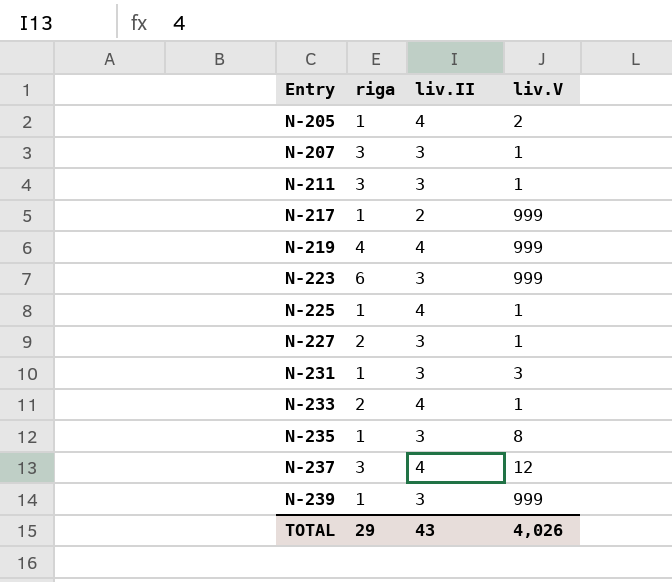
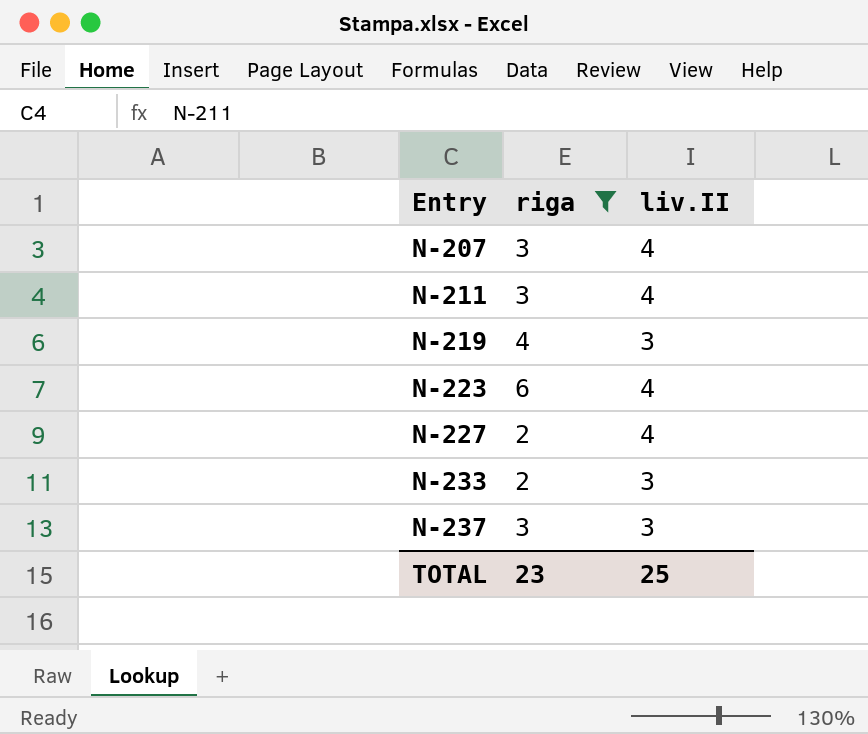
filter: none -> riga != 1
column liv.V | position: 4 -> none
N-207 | liv.II: 3 -> 4
N-211 | liv.II: 3 -> 4
N-219 | liv.II: 4 -> 3
N-223 | liv.II: 3 -> 4
N-227 | liv.II: 3 -> 4
N-233 | liv.II: 4 -> 3
N-237 | liv.II: 4 -> 3
TOTAL | riga: 29 -> 23
TOTAL | liv.II: 43 -> 25

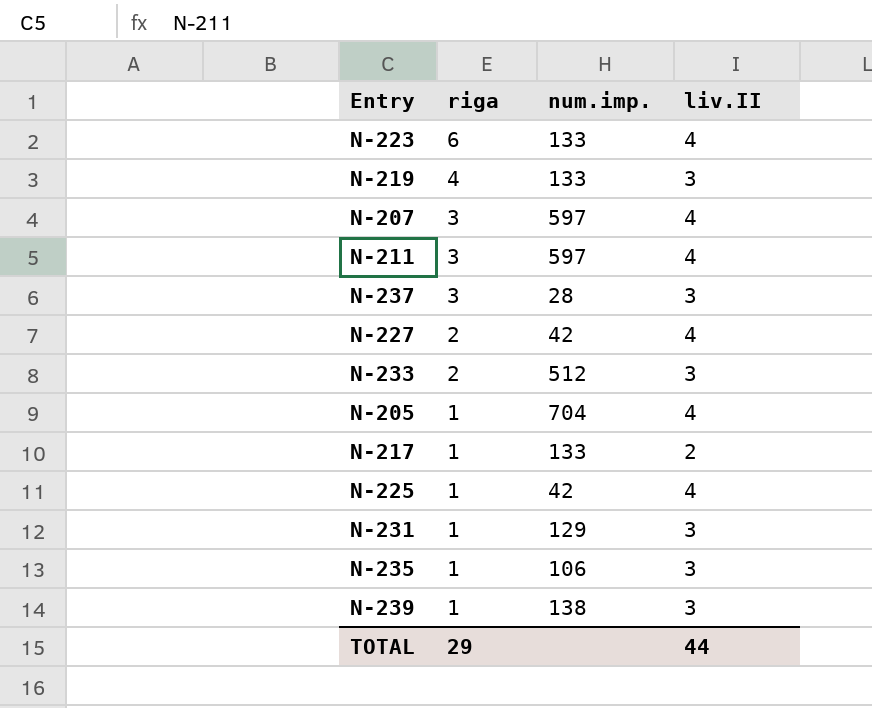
filter: riga != 1 -> none
row order: Entry ascending -> riga descending
column num.imp. | position: none -> 3
TOTAL | riga: 23 -> 29
TOTAL | liv.II: 25 -> 44

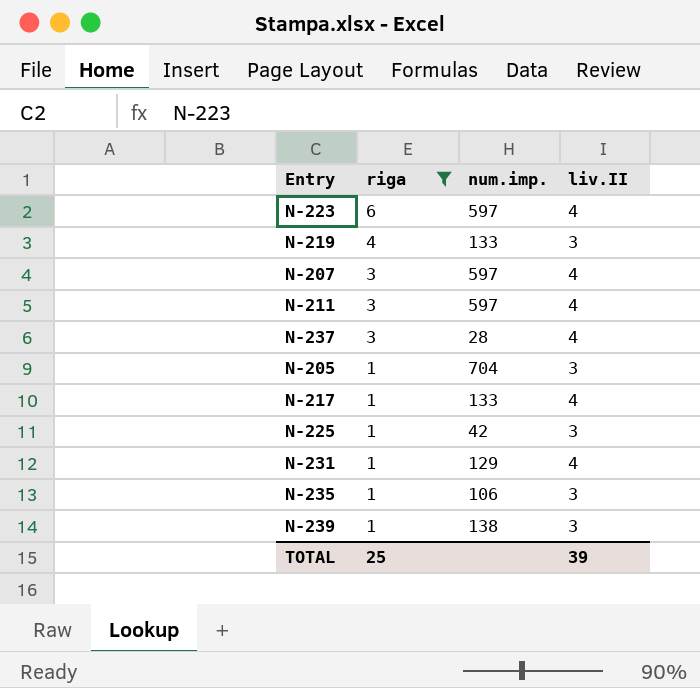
filter: none -> riga != 2
N-223 | num.imp.: 133 -> 597
N-237 | liv.II: 3 -> 4
N-205 | liv.II: 4 -> 3
N-217 | liv.II: 2 -> 4
N-225 | liv.II: 4 -> 3
N-231 | liv.II: 3 -> 4
TOTAL | riga: 29 -> 25
TOTAL | liv.II: 44 -> 39

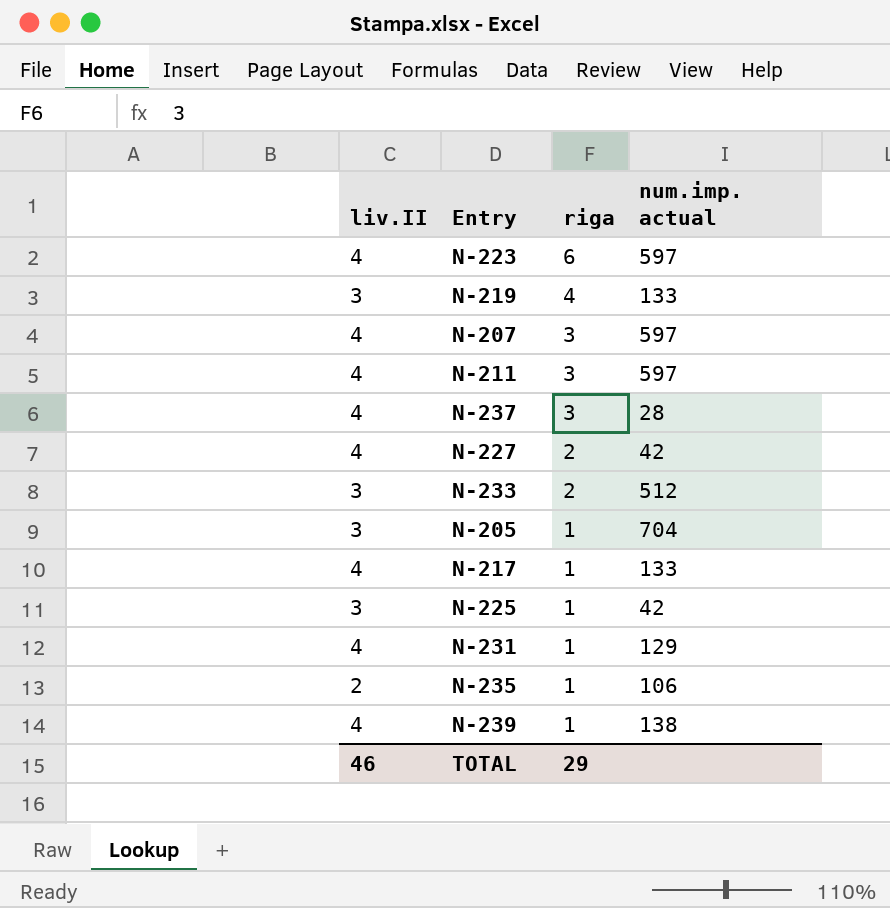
filter: riga != 2 -> none
column liv.II | position: 4 -> 1
column name: num.imp. -> num.imp. actual
N-235 | liv.II: 3 -> 2
N-239 | liv.II: 3 -> 4
TOTAL | liv.II: 39 -> 46
TOTAL | riga: 25 -> 29

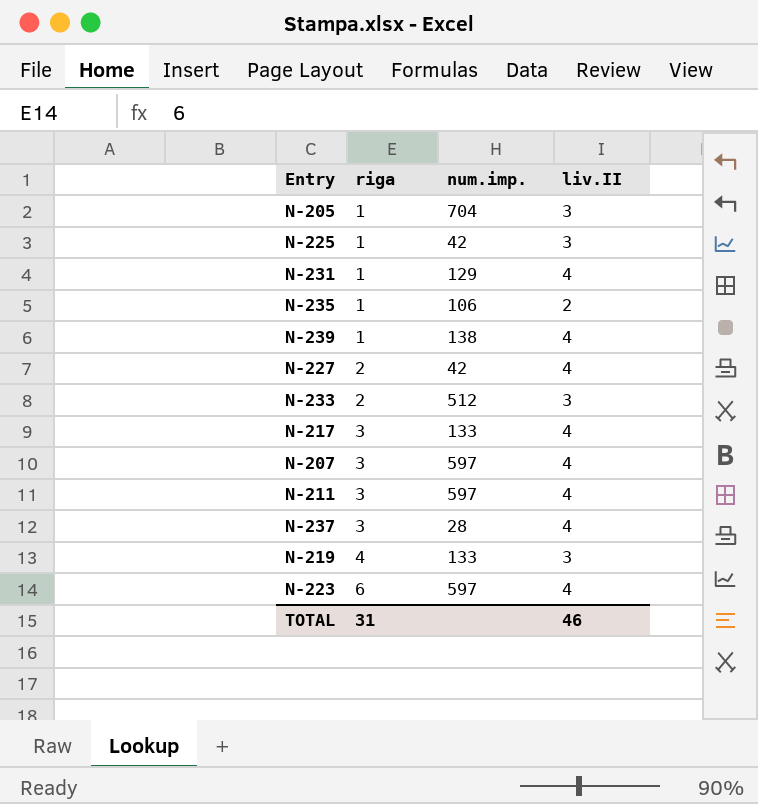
row order: riga descending -> riga ascending
column name: num.imp. actual -> num.imp.
column liv.II | position: 1 -> 4
N-217 | riga: 1 -> 3
TOTAL | riga: 29 -> 31

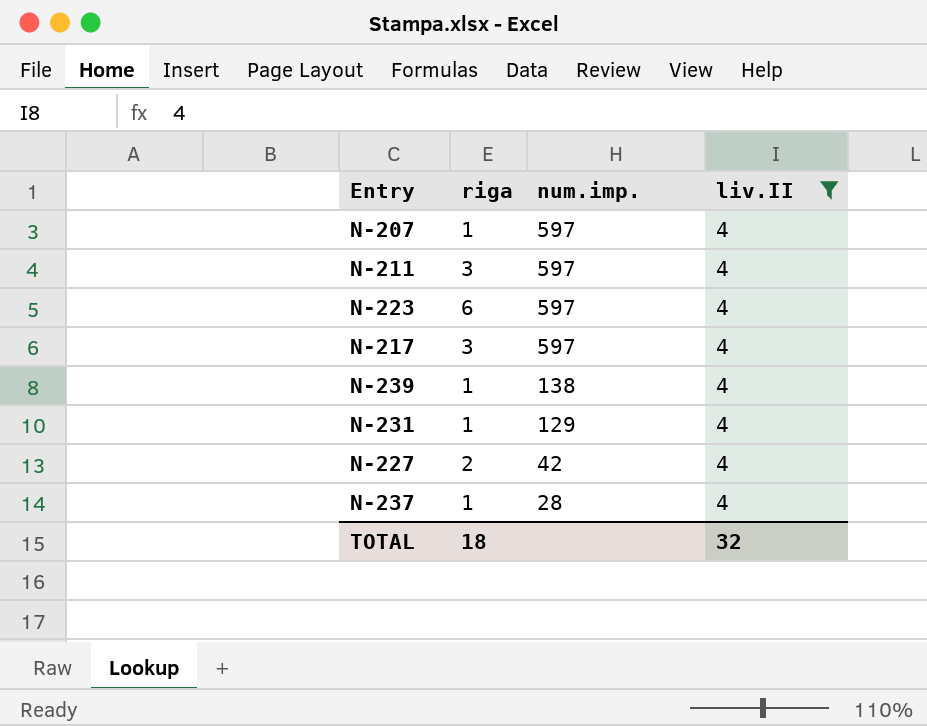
filter: none -> liv.II = 4
row order: riga ascending -> num.imp. descending
N-207 | riga: 3 -> 1
N-217 | num.imp.: 133 -> 597
N-237 | riga: 3 -> 1
TOTAL | riga: 31 -> 18
TOTAL | liv.II: 46 -> 32

